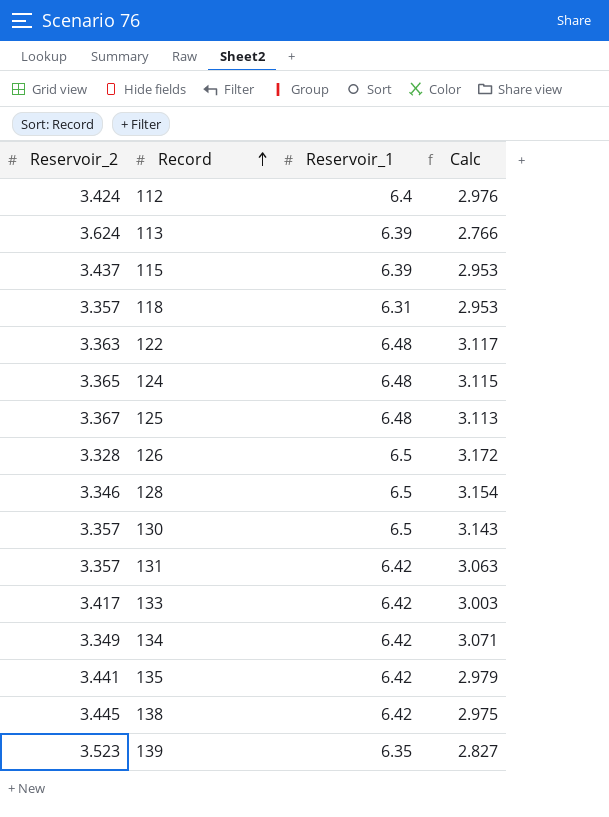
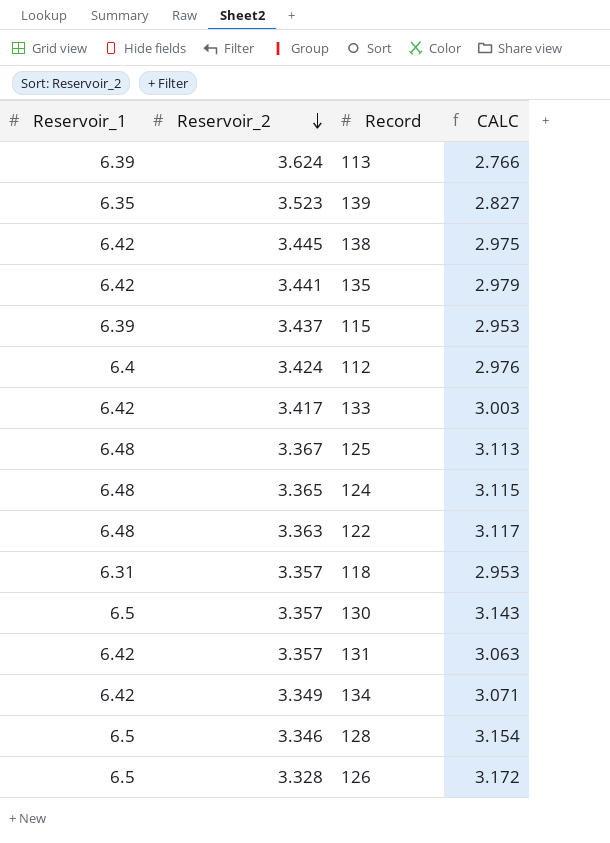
row order: Record ascending -> Reservoir_2 descending
column Reservoir_1 | position: 3 -> 1
column name: Calc -> CALC

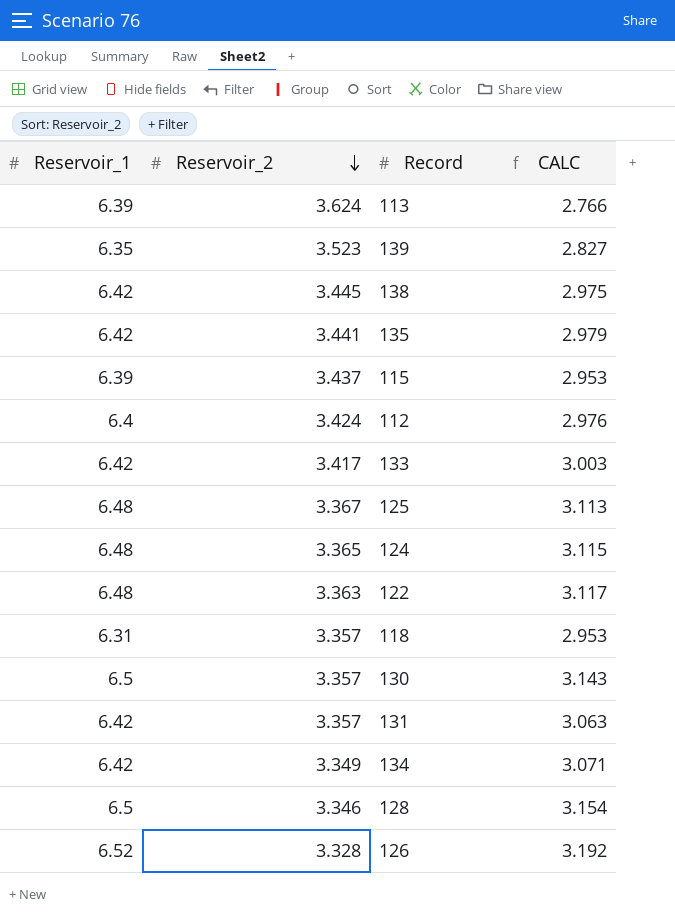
126 | Reservoir_1: 6.5 -> 6.52
126 | CALC: 3.172 -> 3.192

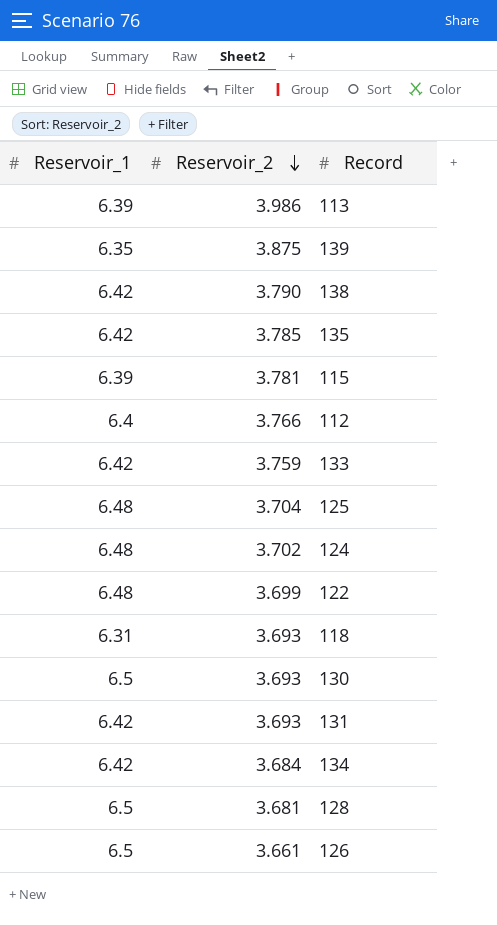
column CALC | formula: [Reservoir_1] - [Reservoir_2] -> none
113 | Reservoir_2: 3.624 -> 3.986
139 | Reservoir_2: 3.523 -> 3.875
138 | Reservoir_2: 3.445 -> 3.790
135 | Reservoir_2: 3.441 -> 3.785
115 | Reservoir_2: 3.437 -> 3.781
112 | Reservoir_2: 3.424 -> 3.766
133 | Reservoir_2: 3.417 -> 3.759
125 | Reservoir_2: 3.367 -> 3.704
124 | Reservoir_2: 3.365 -> 3.702
122 | Reservoir_2: 3.363 -> 3.699
118 | Reservoir_2: 3.357 -> 3.693
130 | Reservoir_2: 3.357 -> 3.693
131 | Reservoir_2: 3.357 -> 3.693
134 | Reservoir_2: 3.349 -> 3.684
128 | Reservoir_2: 3.346 -> 3.681
126 | Reservoir_1: 6.52 -> 6.5
126 | Reservoir_2: 3.328 -> 3.661

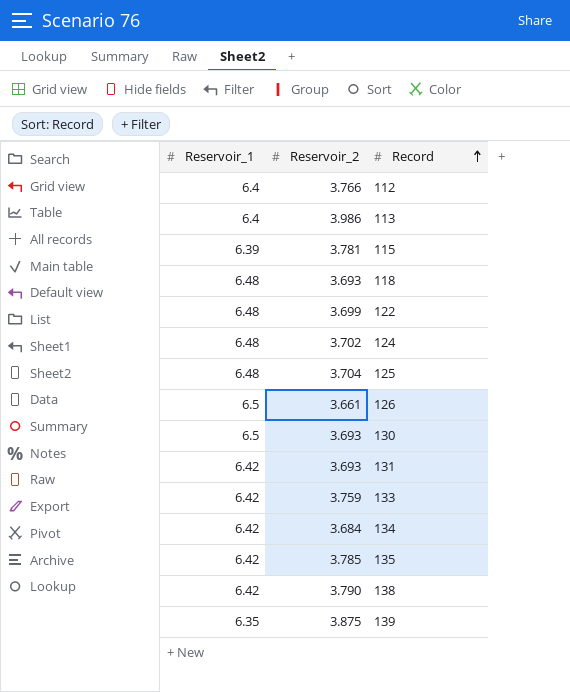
row order: Reservoir_2 descending -> Record ascending
row 128: 6.5 | 3.681 -> none
113 | Reservoir_1: 6.39 -> 6.4
118 | Reservoir_1: 6.31 -> 6.48

